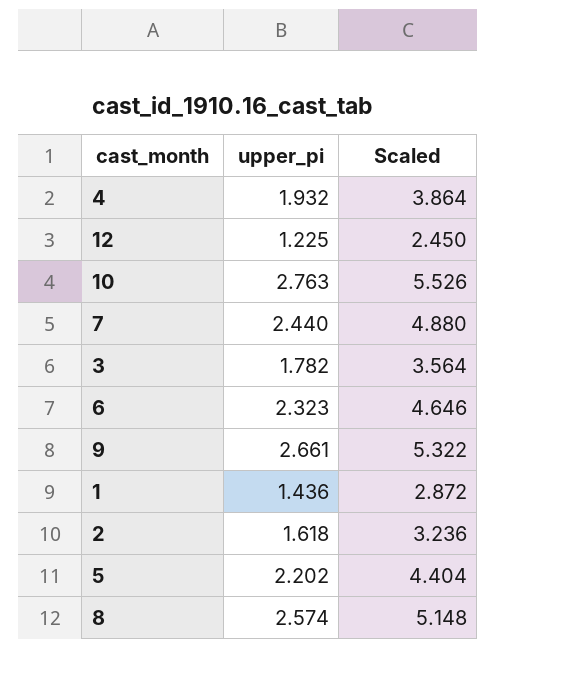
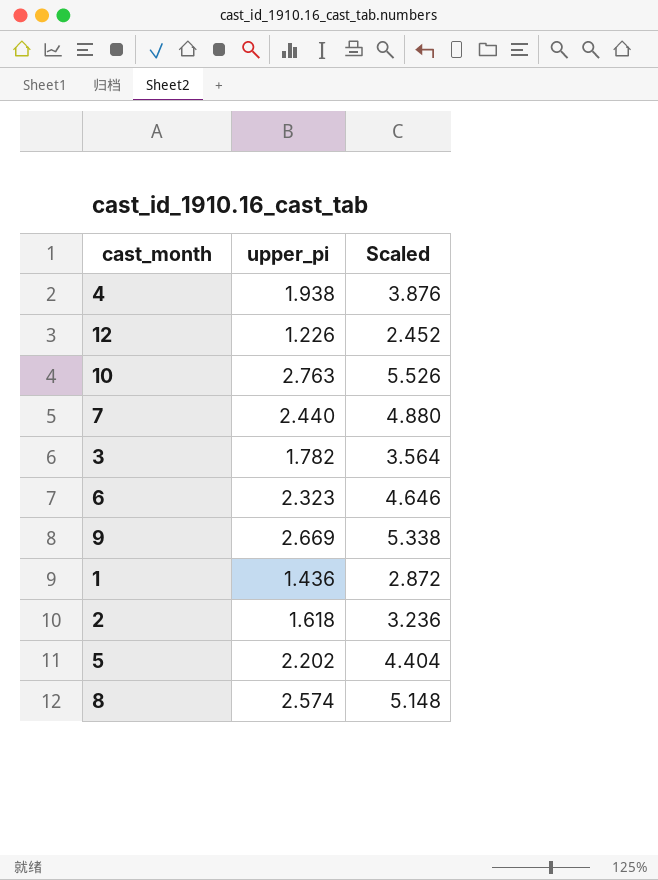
4 | upper_pi: 1.932 -> 1.938
4 | Scaled: 3.864 -> 3.876
12 | upper_pi: 1.225 -> 1.226
12 | Scaled: 2.450 -> 2.452
9 | upper_pi: 2.661 -> 2.669
9 | Scaled: 5.322 -> 5.338

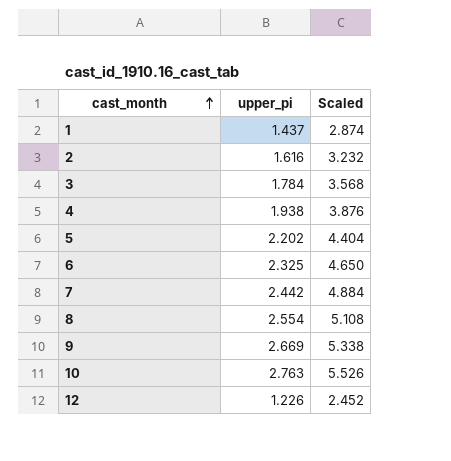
row order: none -> cast_month ascending
1 | upper_pi: 1.436 -> 1.437
1 | Scaled: 2.872 -> 2.874
2 | upper_pi: 1.618 -> 1.616
2 | Scaled: 3.236 -> 3.232
3 | upper_pi: 1.782 -> 1.784
3 | Scaled: 3.564 -> 3.568
6 | upper_pi: 2.323 -> 2.325
6 | Scaled: 4.646 -> 4.650
7 | upper_pi: 2.440 -> 2.442
7 | Scaled: 4.880 -> 4.884
8 | upper_pi: 2.574 -> 2.554
8 | Scaled: 5.148 -> 5.108

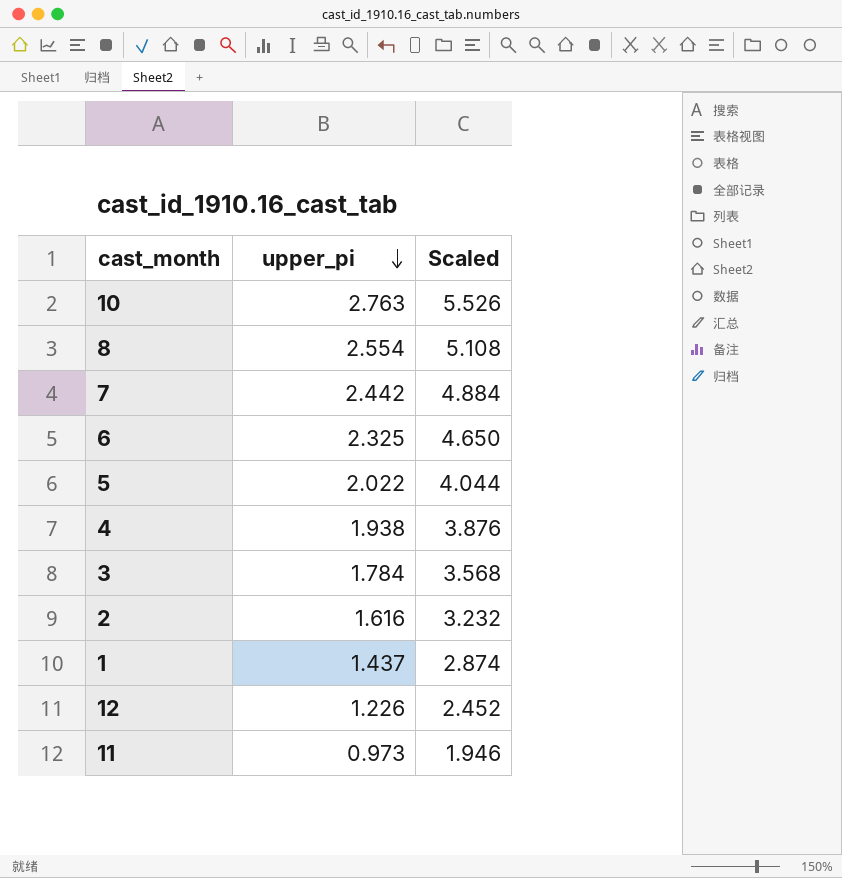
row order: cast_month ascending -> upper_pi descending
row 9: 2.669 | 5.338 -> none
5 | upper_pi: 2.202 -> 2.022
5 | Scaled: 4.404 -> 4.044
row 11: none -> 0.973 | 1.946

